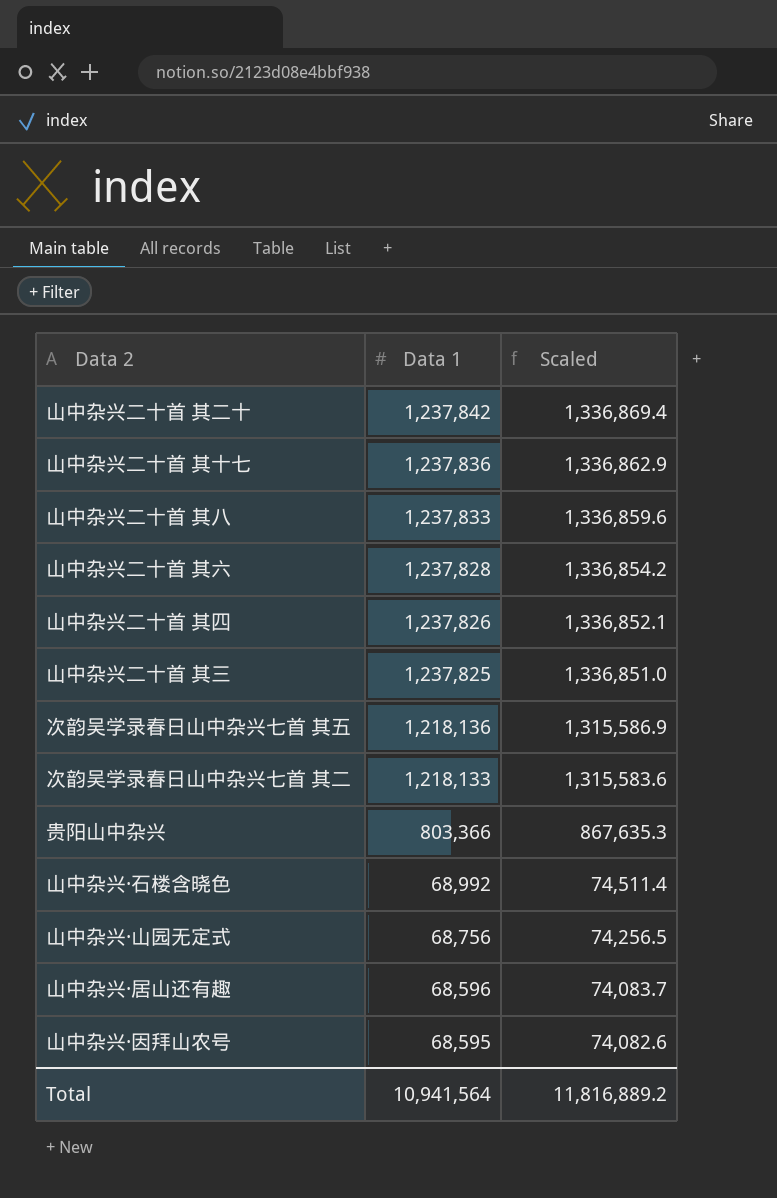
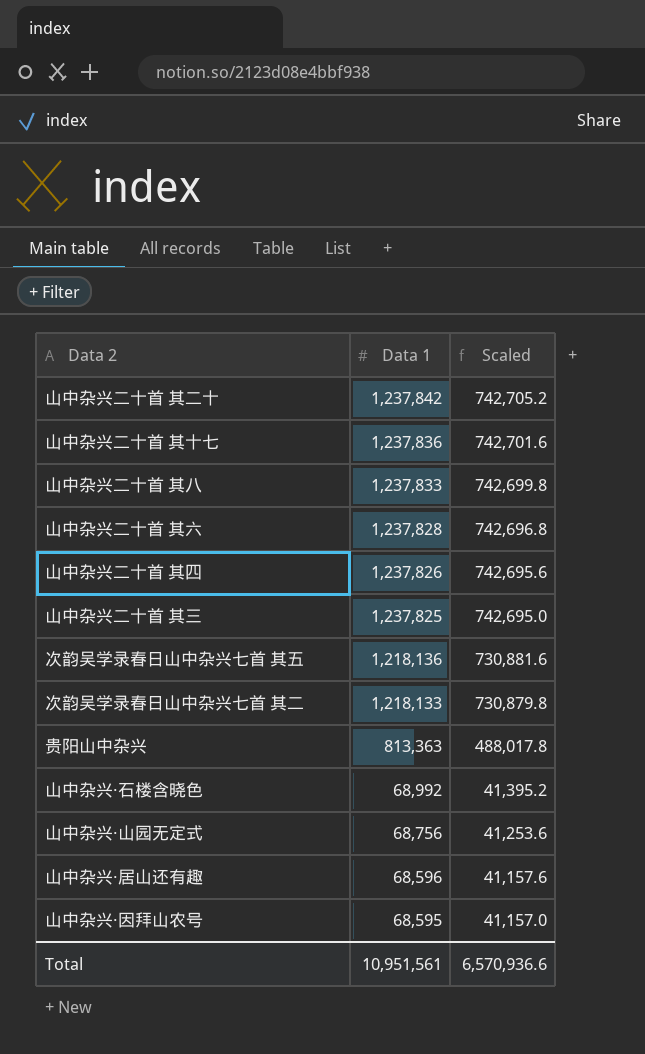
column Scaled | formula: [Data 1] * 1.08 -> [Data 1] * 0.6
贵阳山中杂兴 | Data 1: 803,366 -> 813,363
Total | Data 1: 10,941,564 -> 10,951,561
Total | Scaled: 11,816,889.2 -> 6,570,936.6

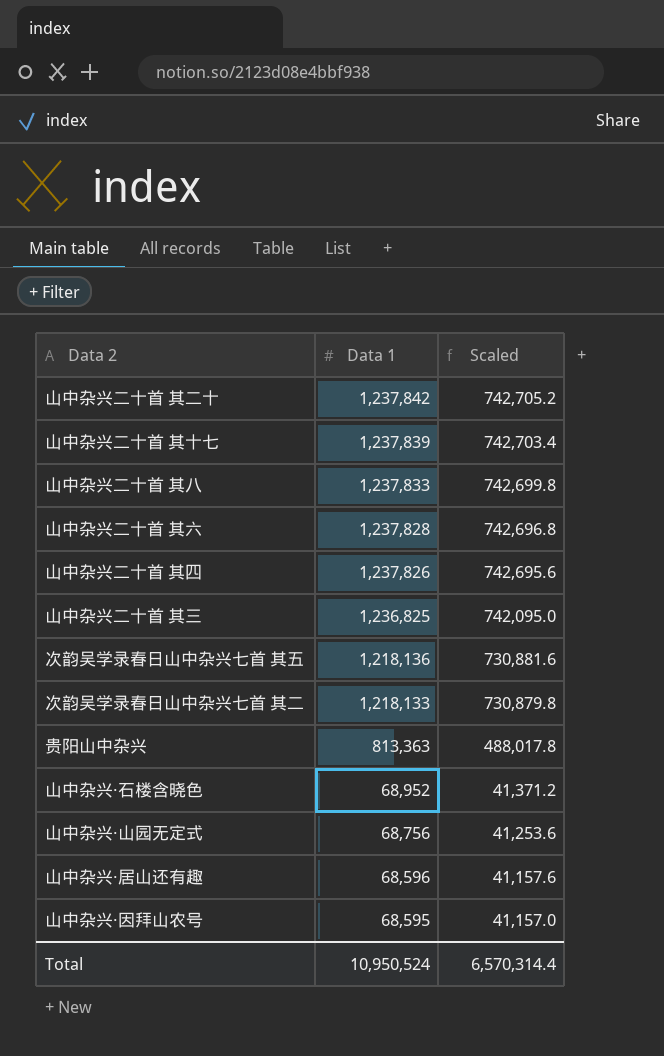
山中杂兴二十首 其十七 | Data 1: 1,237,836 -> 1,237,839
山中杂兴二十首 其十七 | Scaled: 742,701.6 -> 742,703.4
山中杂兴二十首 其三 | Data 1: 1,237,825 -> 1,236,825
山中杂兴二十首 其三 | Scaled: 742,695.0 -> 742,095.0
山中杂兴·石楼含晓色 | Data 1: 68,992 -> 68,952
山中杂兴·石楼含晓色 | Scaled: 41,395.2 -> 41,371.2
Total | Data 1: 10,951,561 -> 10,950,524
Total | Scaled: 6,570,936.6 -> 6,570,314.4

